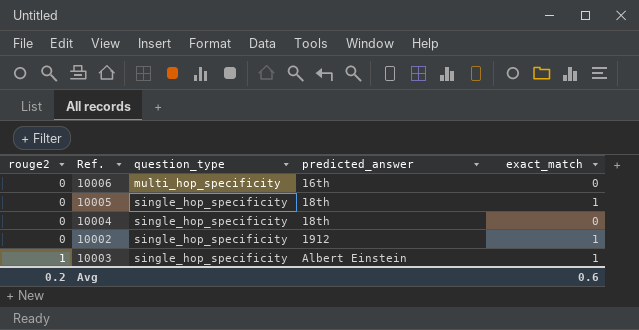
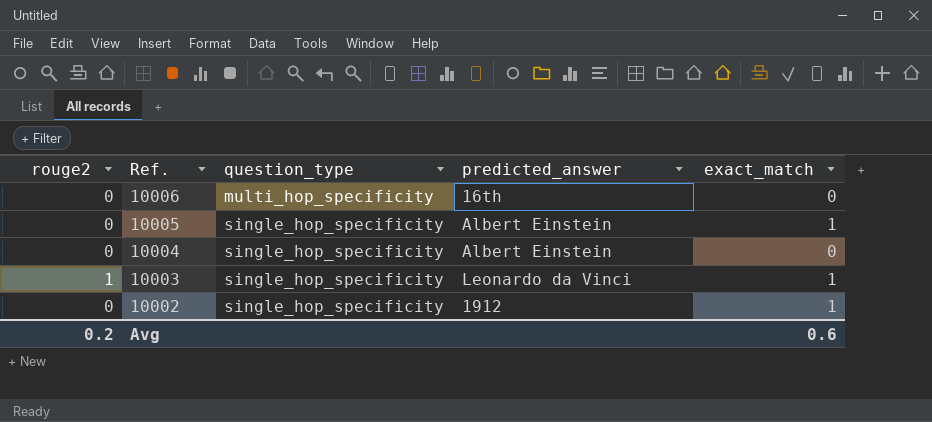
row order: rouge2 ascending -> Ref. descending
10005 | predicted_answer: 18th -> Albert Einstein
10004 | predicted_answer: 18th -> Albert Einstein
10003 | predicted_answer: Albert Einstein -> Leonardo da Vinci

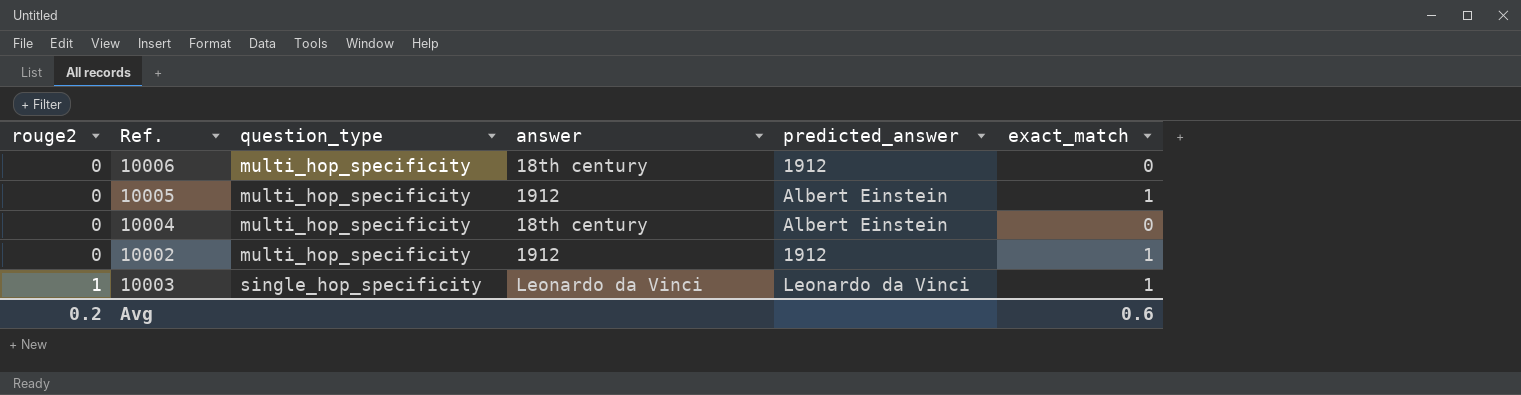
row order: Ref. descending -> rouge2 ascending
column answer | position: none -> 4
10006 | predicted_answer: 16th -> 1912
10005 | question_type: single_hop_specificity -> multi_hop_specificity
10004 | question_type: single_hop_specificity -> multi_hop_specificity
10002 | question_type: single_hop_specificity -> multi_hop_specificity

